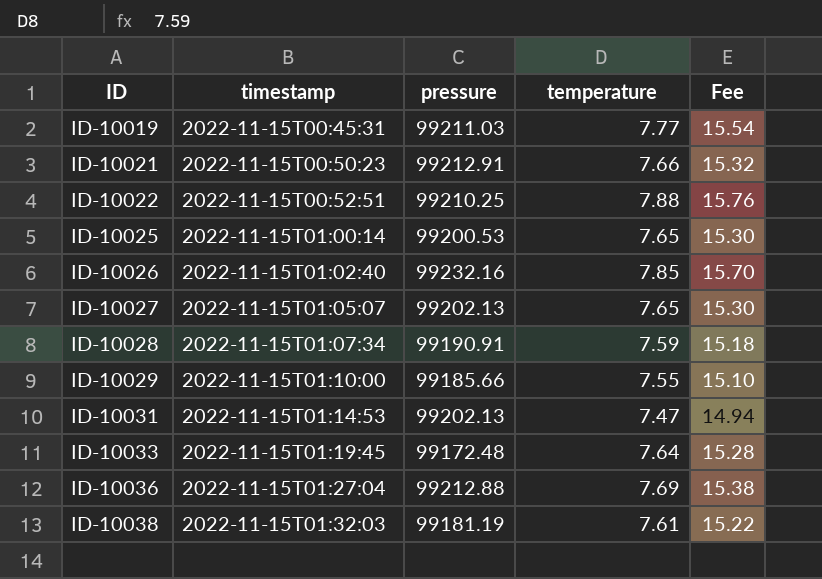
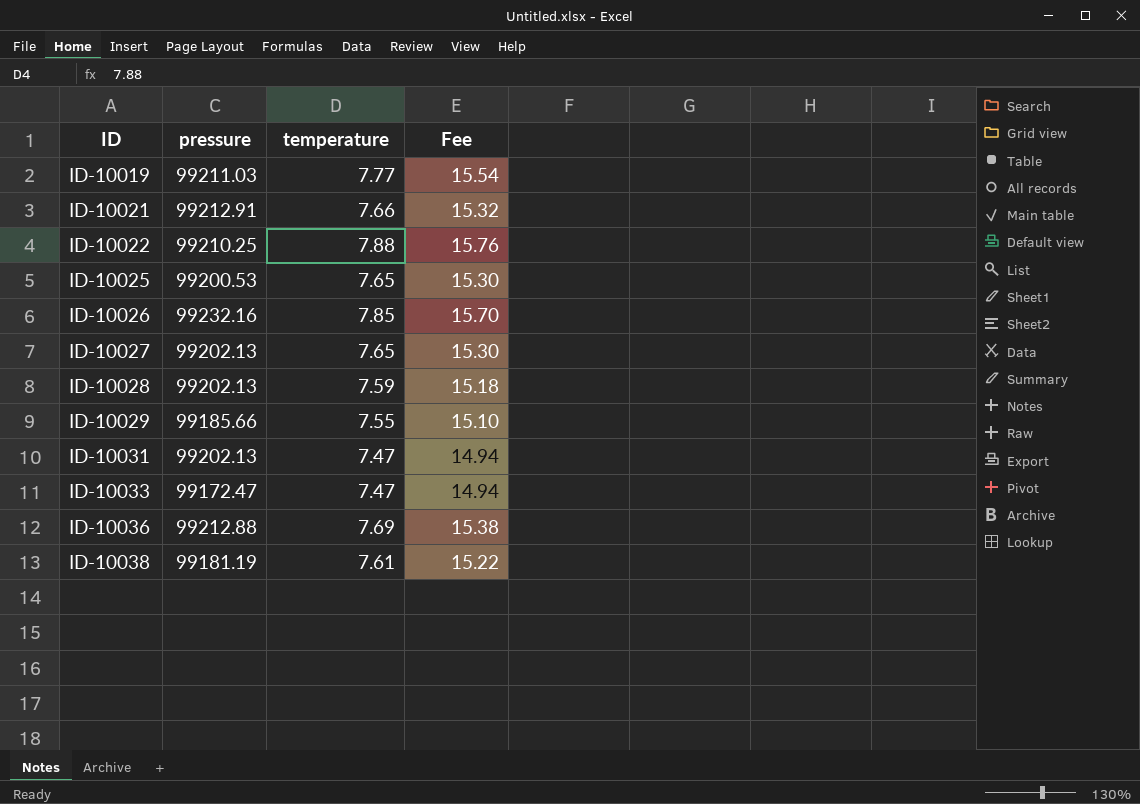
column timestamp | position: 2 -> none
ID-10028 | pressure: 99190.91 -> 99202.13
ID-10033 | pressure: 99172.48 -> 99172.47
ID-10033 | temperature: 7.64 -> 7.47
ID-10033 | Fee: 15.28 -> 14.94

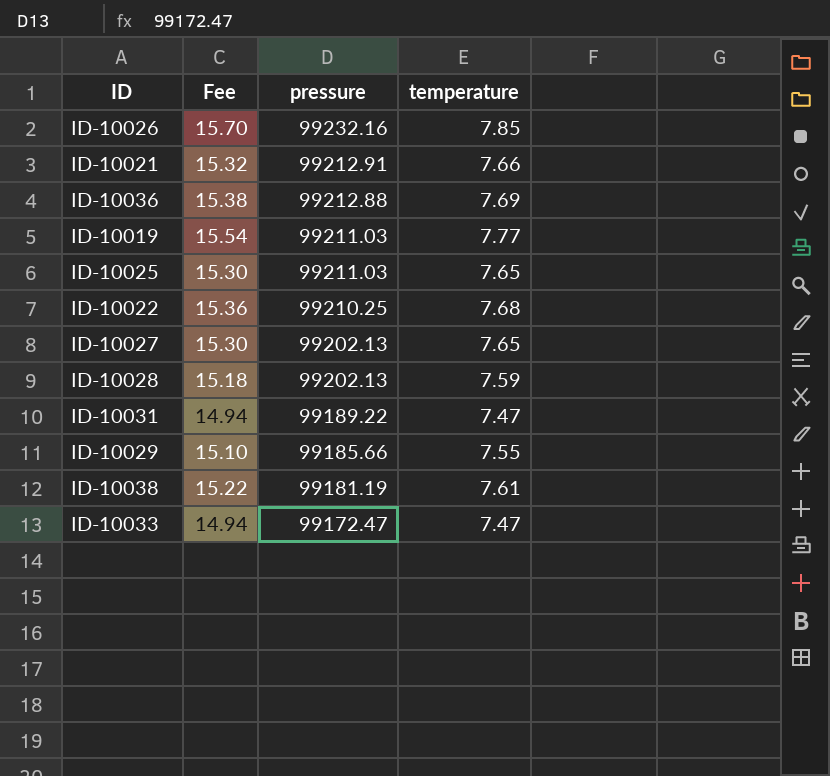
row order: ID ascending -> pressure descending
column Fee | position: 4 -> 2
ID-10025 | pressure: 99200.53 -> 99211.03
ID-10022 | Fee: 15.76 -> 15.36
ID-10022 | temperature: 7.88 -> 7.68
ID-10031 | pressure: 99202.13 -> 99189.22

